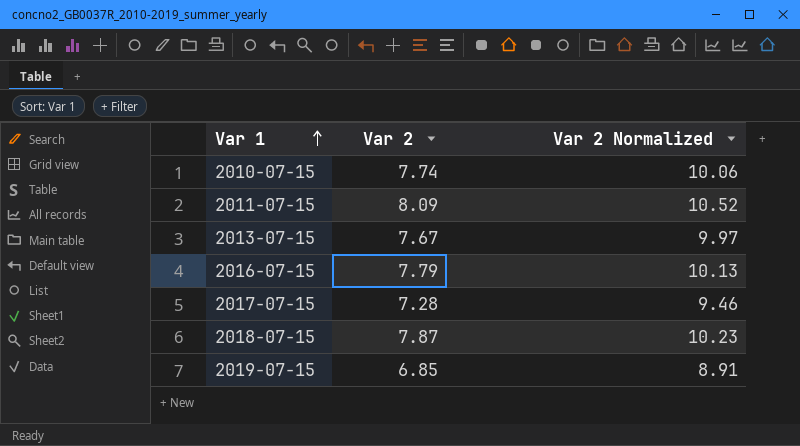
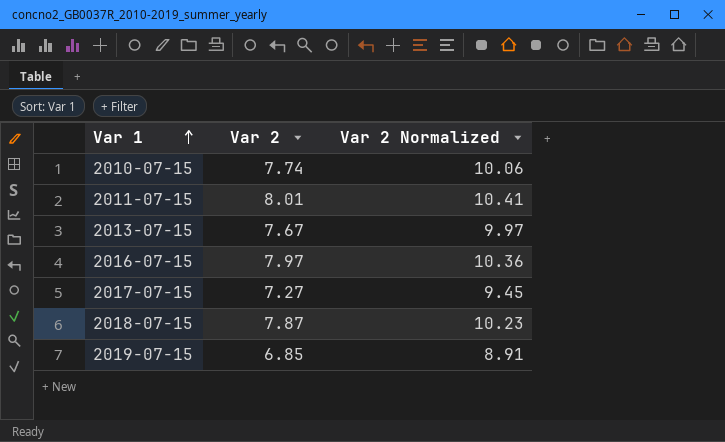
2011-07-15 | Var 2: 8.09 -> 8.01
2011-07-15 | Var 2 Normalized: 10.52 -> 10.41
2016-07-15 | Var 2: 7.79 -> 7.97
2016-07-15 | Var 2 Normalized: 10.13 -> 10.36
2017-07-15 | Var 2: 7.28 -> 7.27
2017-07-15 | Var 2 Normalized: 9.46 -> 9.45

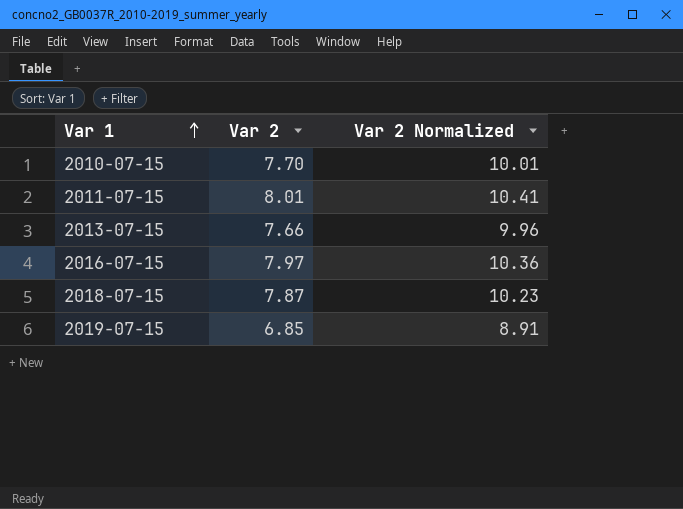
row 2017-07-15: 7.27 | 9.45 -> none
2010-07-15 | Var 2: 7.74 -> 7.70
2010-07-15 | Var 2 Normalized: 10.06 -> 10.01
2013-07-15 | Var 2: 7.67 -> 7.66
2013-07-15 | Var 2 Normalized: 9.97 -> 9.96

